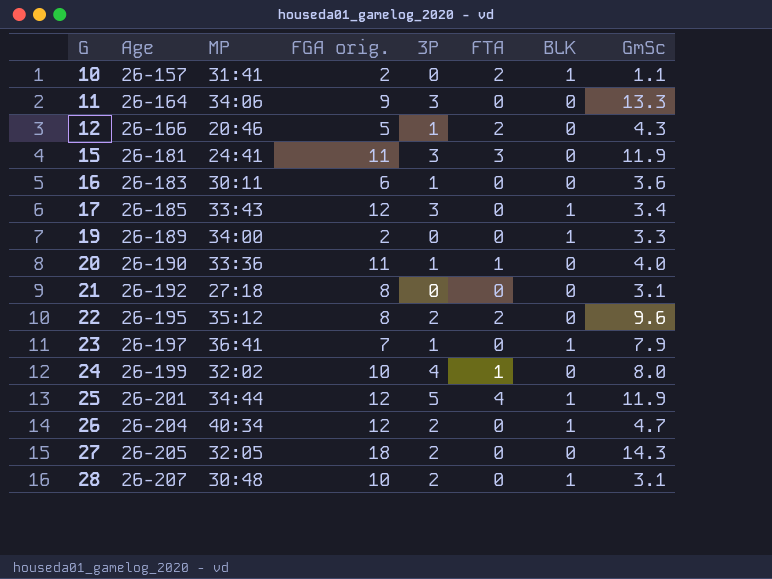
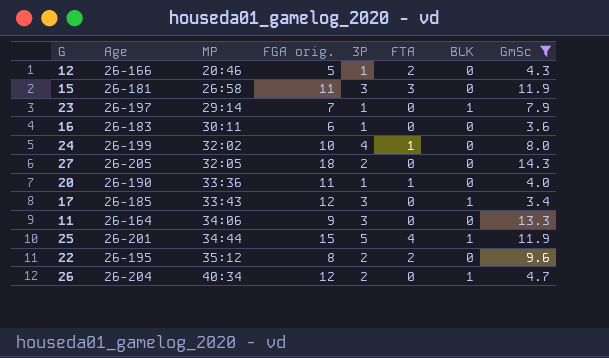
filter: none -> GmSc >= 3.4
row order: G ascending -> MP ascending
15 | MP: 24:41 -> 26:58
23 | MP: 36:41 -> 29:14
25 | FGA orig.: 12 -> 15

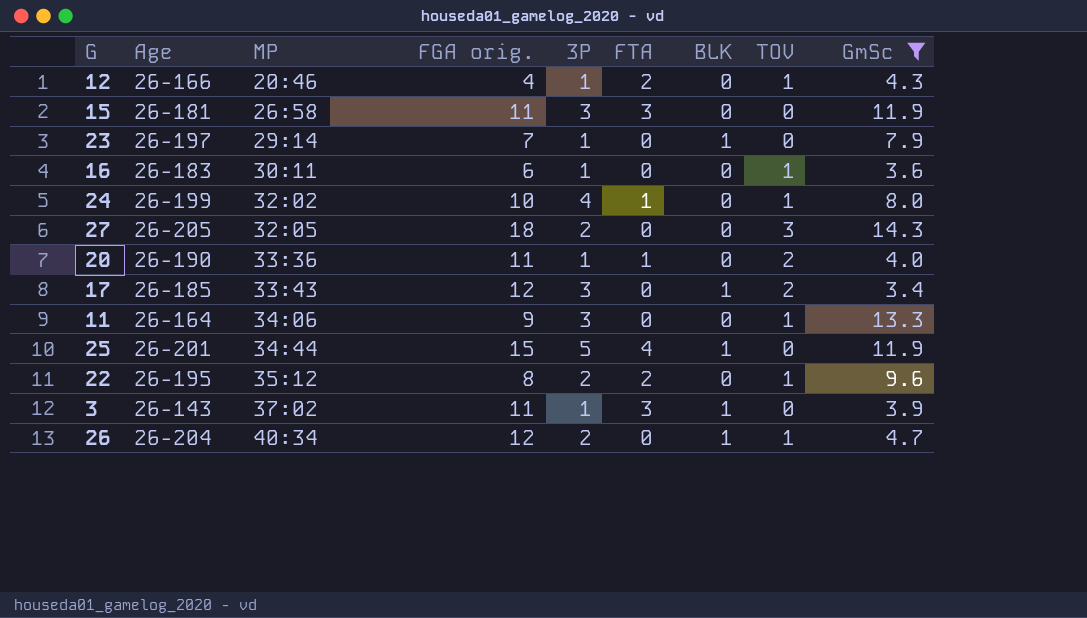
column TOV | position: none -> 8
12 | FGA orig.: 5 -> 4
row 3: none -> 26-143 | 37:02 | 11 | 1 | 3 | 1 | 0 | 3.9

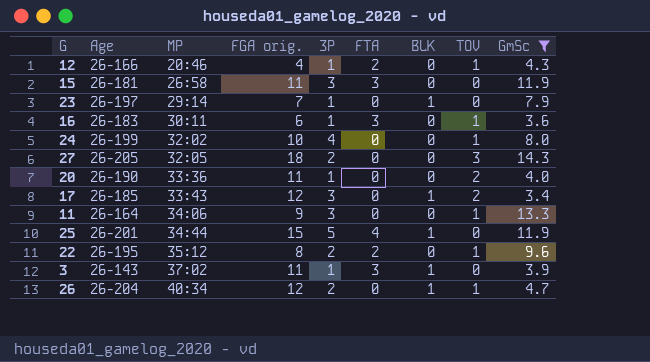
16 | FTA: 0 -> 3
24 | FTA: 1 -> 0
20 | FTA: 1 -> 0

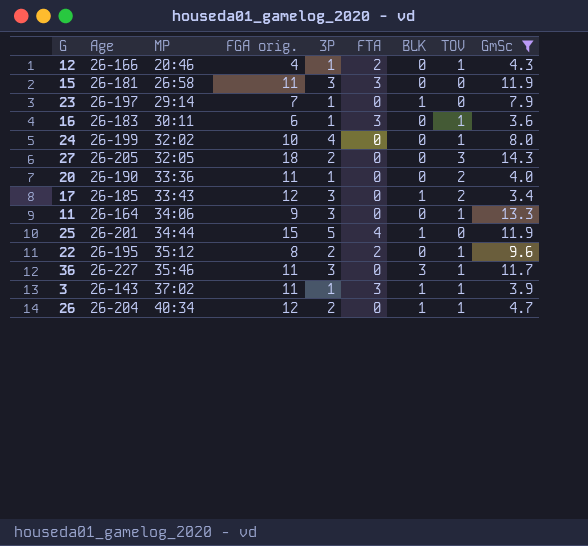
row 36: none -> 26-227 | 35:46 | 11 | 3 | 0 | 3 | 1 | 11.7
3 | TOV: 0 -> 1

